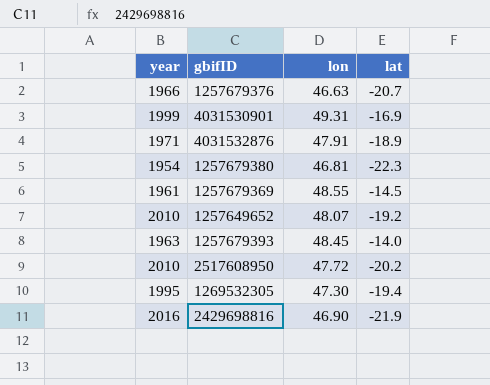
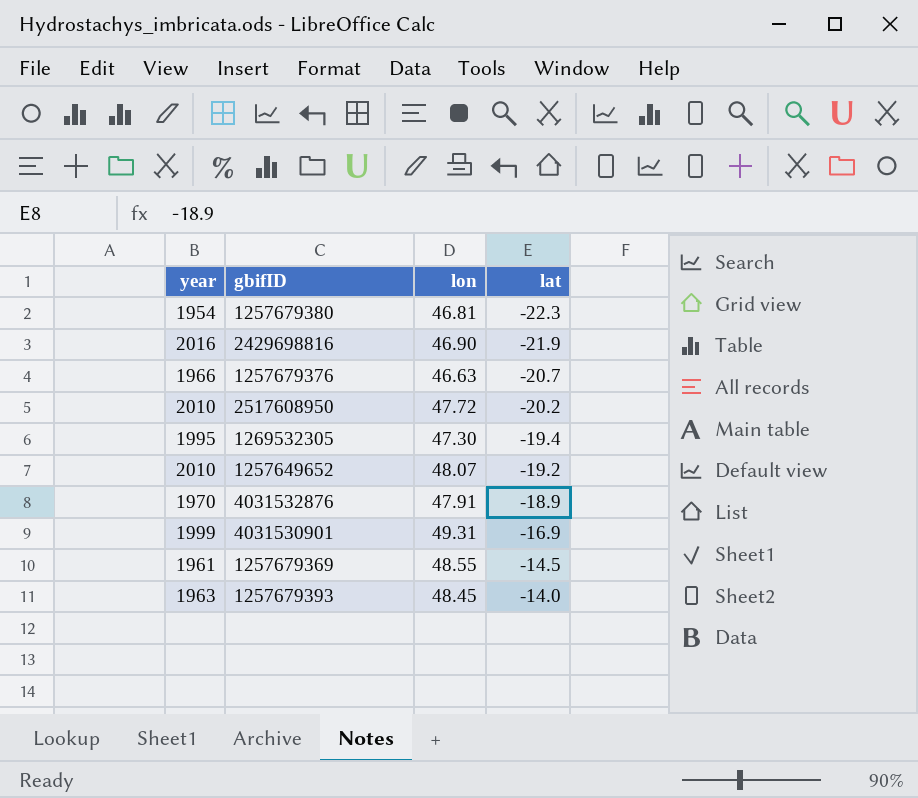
row order: none -> lat ascending
4031532876 | year: 1971 -> 1970

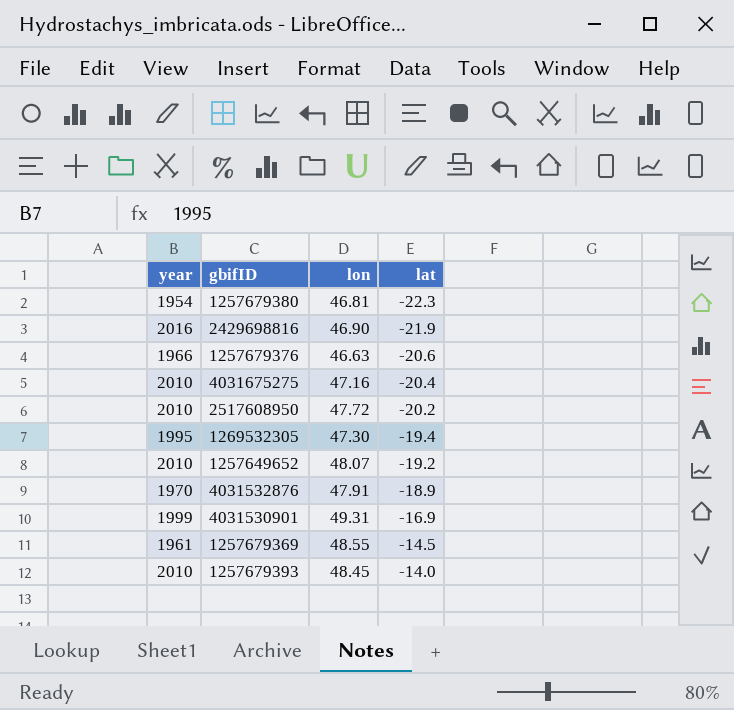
1257679376 | lat: -20.7 -> -20.6
row 4031675275: none -> 2010 | 47.16 | -20.4
1257679393 | year: 1963 -> 2010

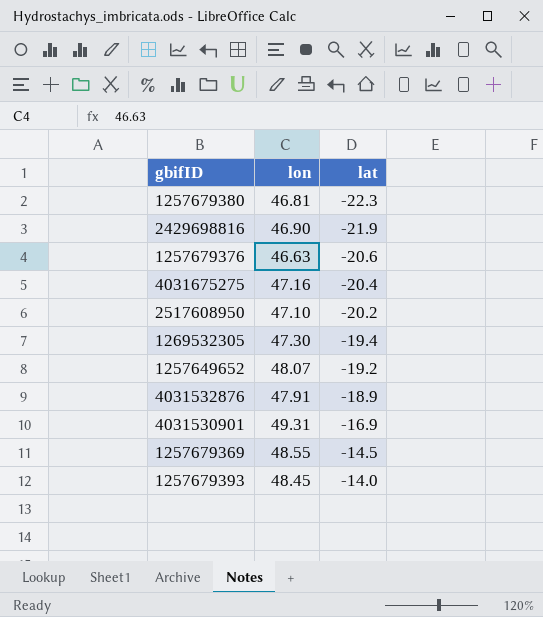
column year | position: 1 -> none
2517608950 | lon: 47.72 -> 47.10

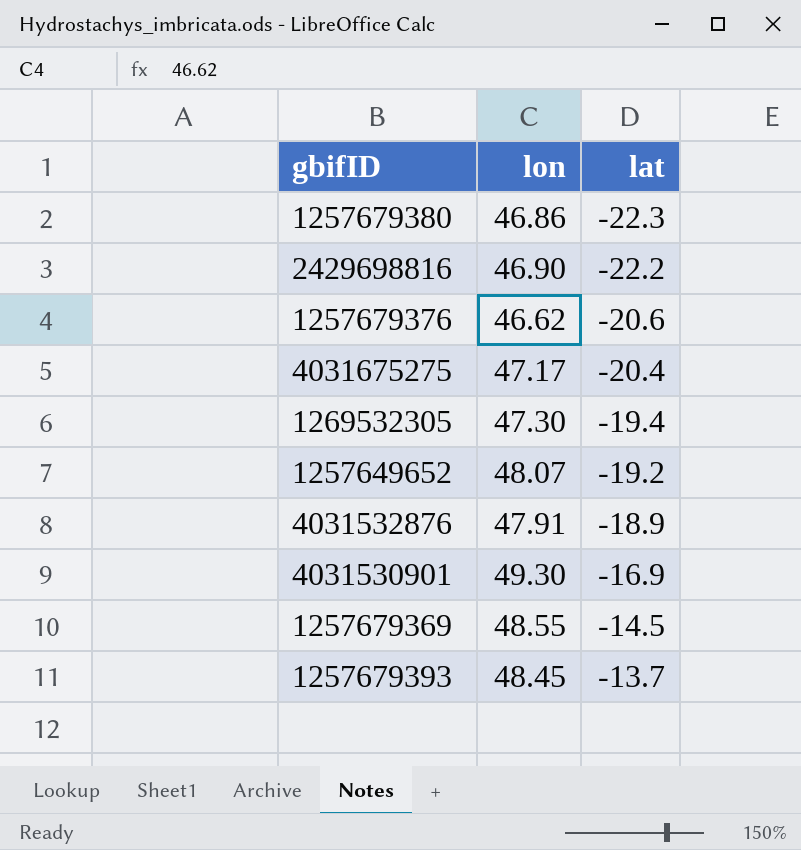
row 2517608950: 47.10 | -20.2 -> none
1257679380 | lon: 46.81 -> 46.86
2429698816 | lat: -21.9 -> -22.2
1257679376 | lon: 46.63 -> 46.62
4031675275 | lon: 47.16 -> 47.17
4031530901 | lon: 49.31 -> 49.30
1257679393 | lat: -14.0 -> -13.7

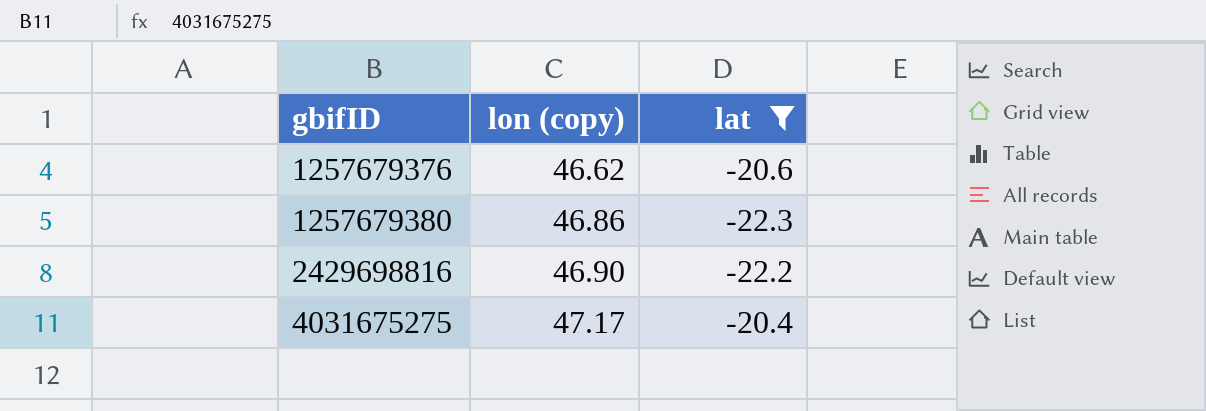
filter: none -> lat <= -20.4
row order: lat ascending -> gbifID ascending
column name: lon -> lon (copy)

